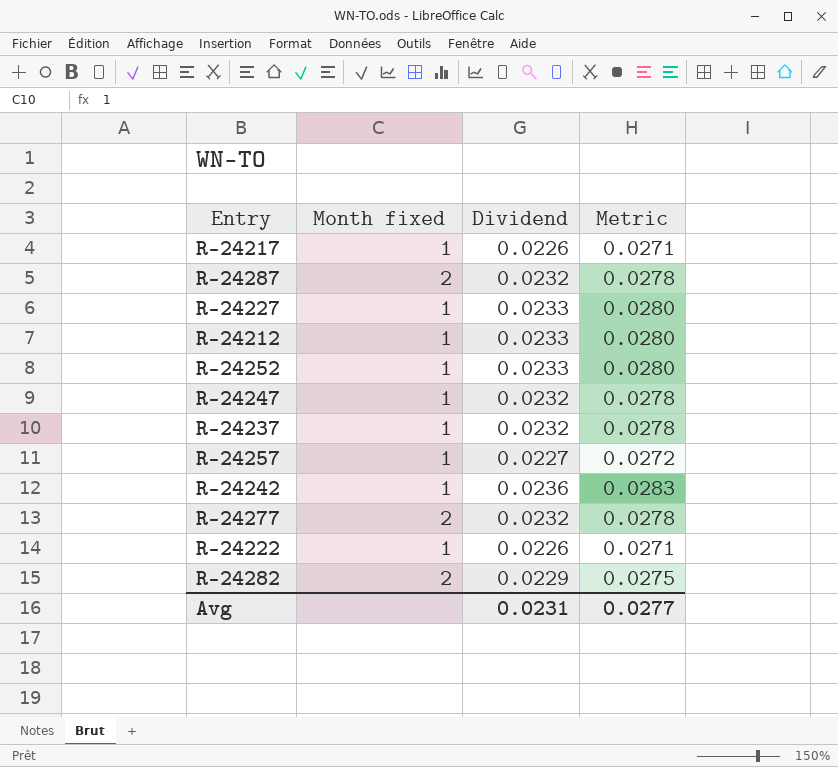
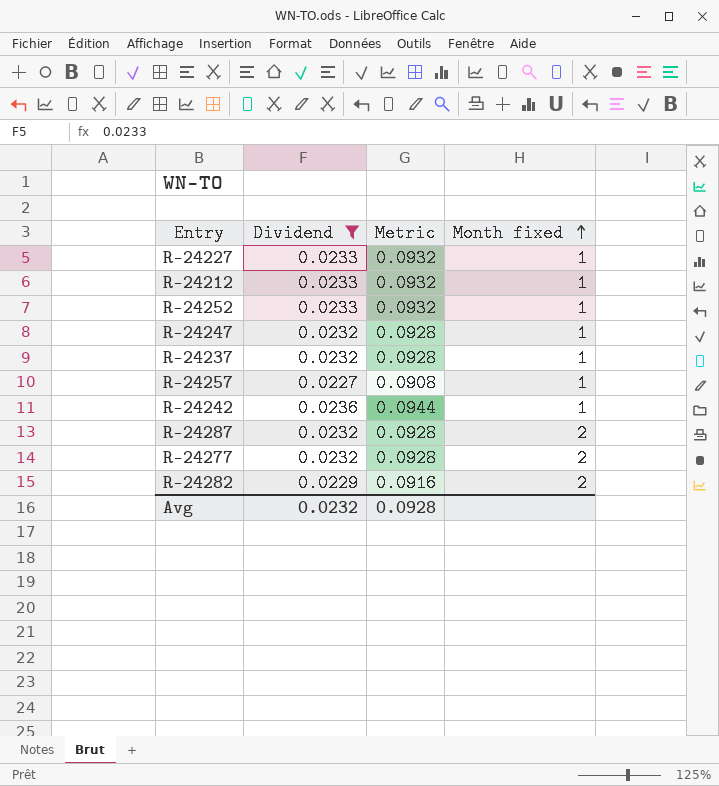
filter: none -> Dividend != 0.0226
row order: none -> Month fixed ascending
column Metric | formula: [Dividend] * 1.2 -> [Dividend] * 4
column Month fixed | position: 2 -> 4
Avg | Dividend: 0.0231 -> 0.0232
Avg | Metric: 0.0277 -> 0.0928

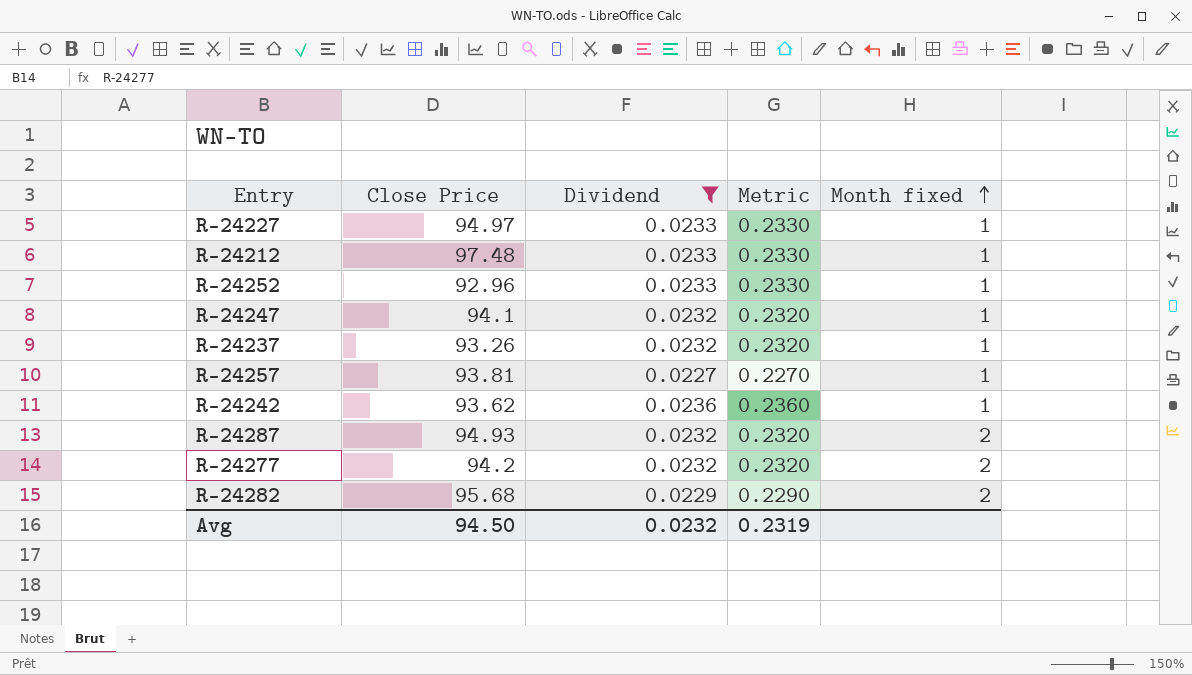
column Close Price | position: none -> 2
column Metric | formula: [Dividend] * 4 -> [Dividend] * 10
Avg | Metric: 0.0928 -> 0.2319

